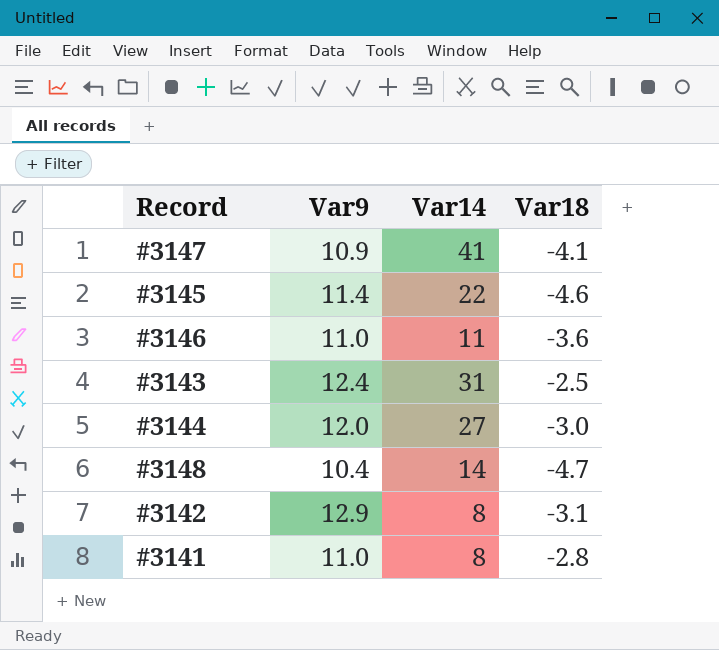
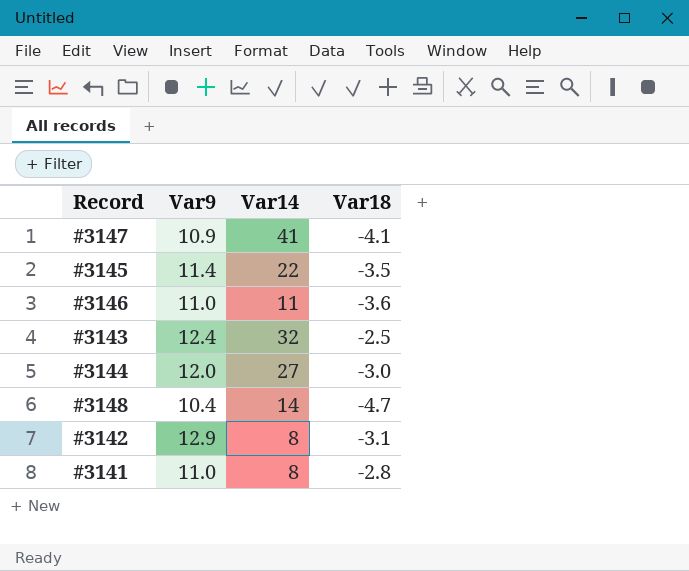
#3145 | Var18: -4.6 -> -3.5
#3143 | Var14: 31 -> 32

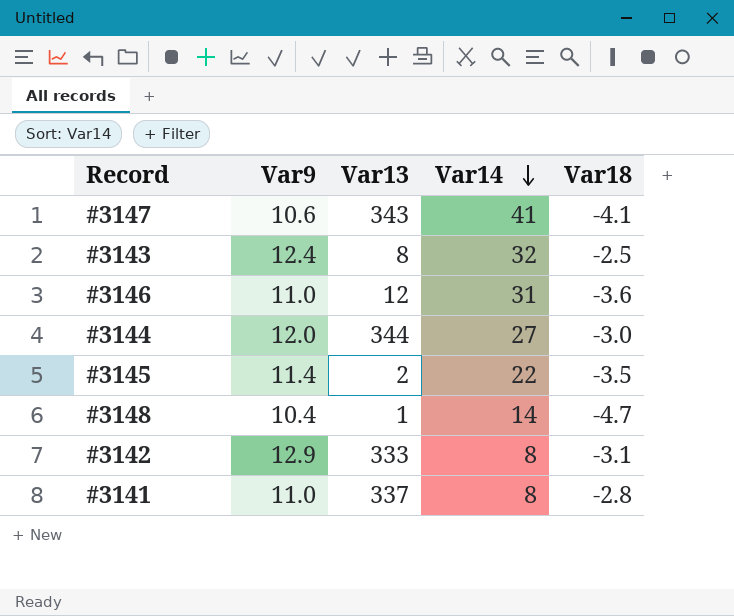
row order: none -> Var14 descending
column Var13 | position: none -> 3
#3147 | Var9: 10.9 -> 10.6
#3146 | Var14: 11 -> 31

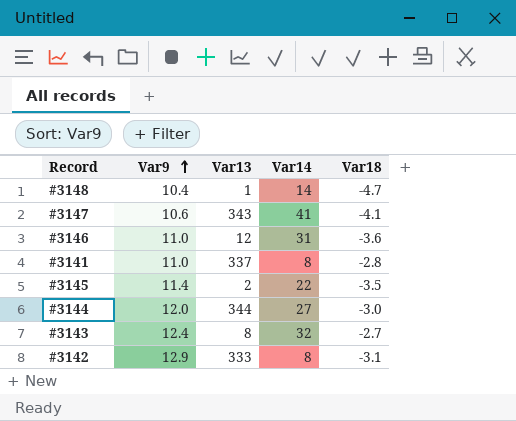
row order: Var14 descending -> Var9 ascending
#3143 | Var18: -2.5 -> -2.7

